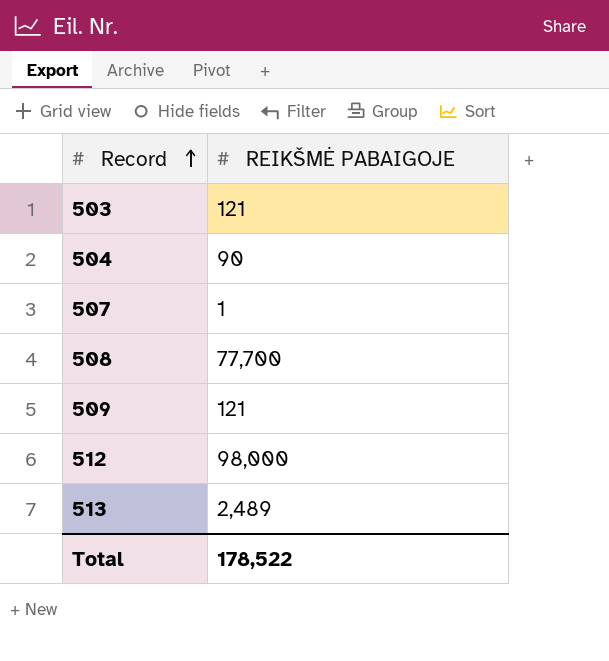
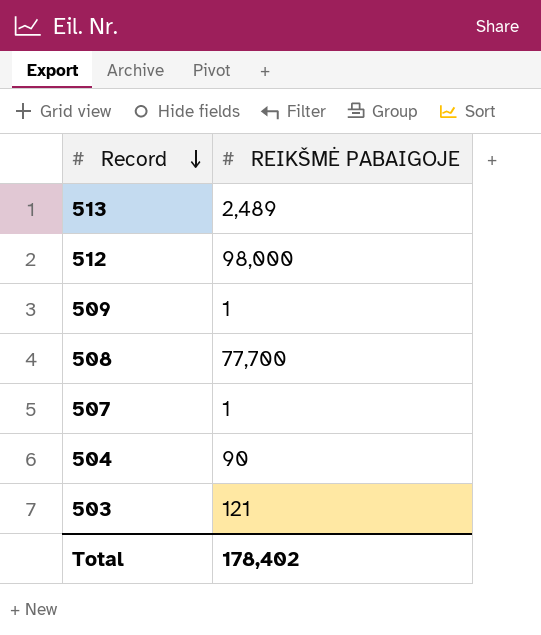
row order: Record ascending -> Record descending
509 | REIKŠMĖ PABAIGOJE: 121 -> 1
Total | REIKŠMĖ PABAIGOJE: 178,522 -> 178,402

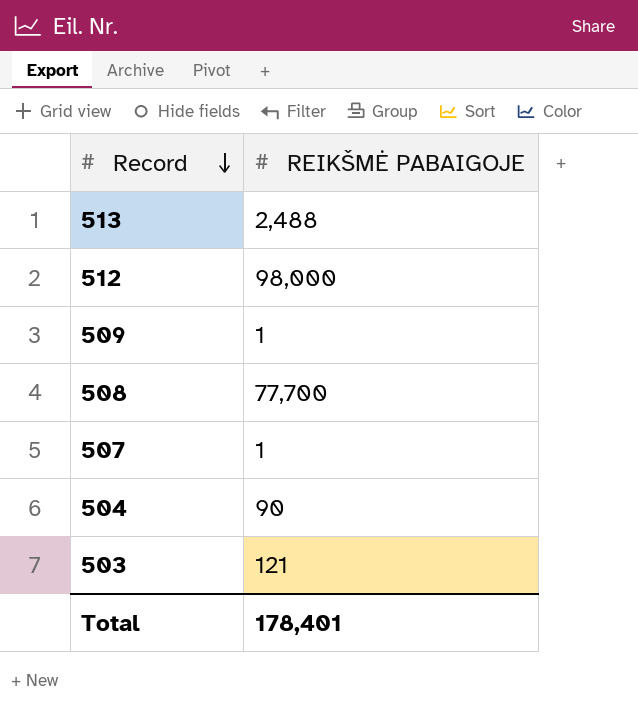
513 | REIKŠMĖ PABAIGOJE: 2,489 -> 2,488
Total | REIKŠMĖ PABAIGOJE: 178,402 -> 178,401

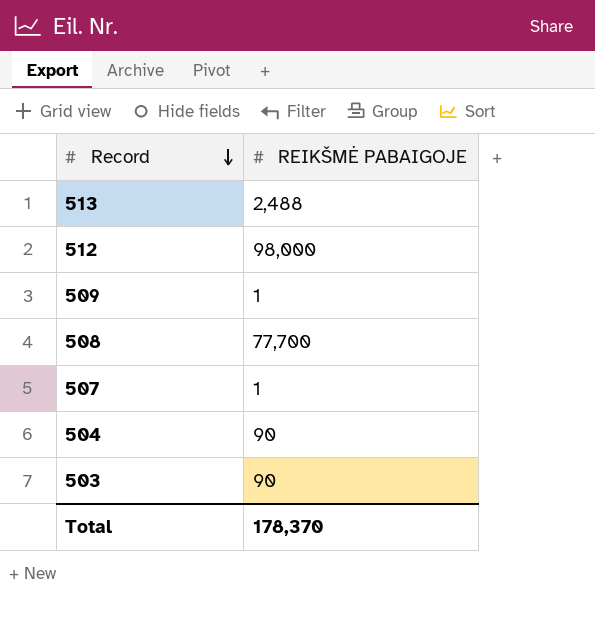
503 | REIKŠMĖ PABAIGOJE: 121 -> 90
Total | REIKŠMĖ PABAIGOJE: 178,401 -> 178,370

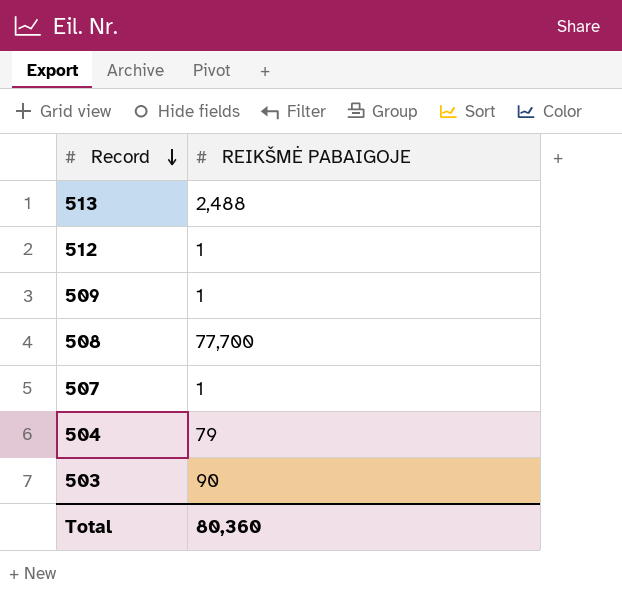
512 | REIKŠMĖ PABAIGOJE: 98,000 -> 1
504 | REIKŠMĖ PABAIGOJE: 90 -> 79
Total | REIKŠMĖ PABAIGOJE: 178,370 -> 80,360

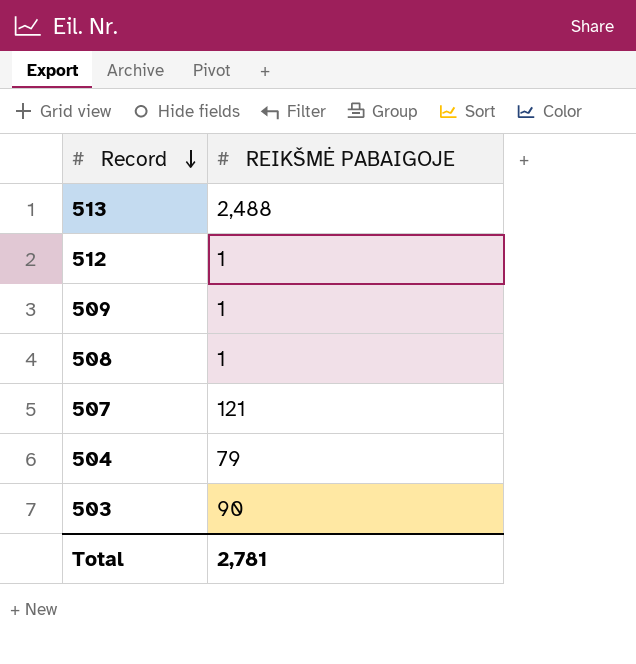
508 | REIKŠMĖ PABAIGOJE: 77,700 -> 1
507 | REIKŠMĖ PABAIGOJE: 1 -> 121
Total | REIKŠMĖ PABAIGOJE: 80,360 -> 2,781

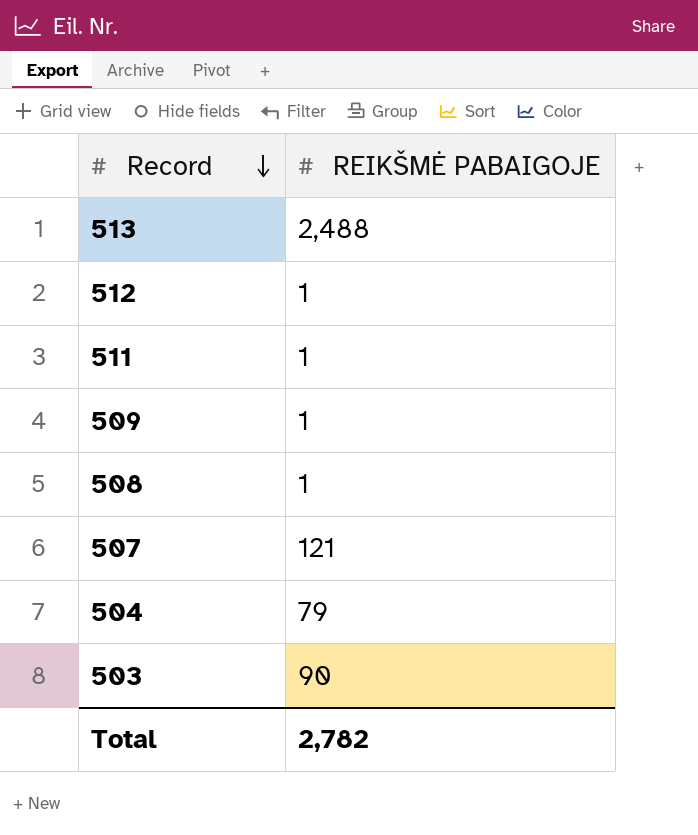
row 511: none -> 1
Total | REIKŠMĖ PABAIGOJE: 2,781 -> 2,782

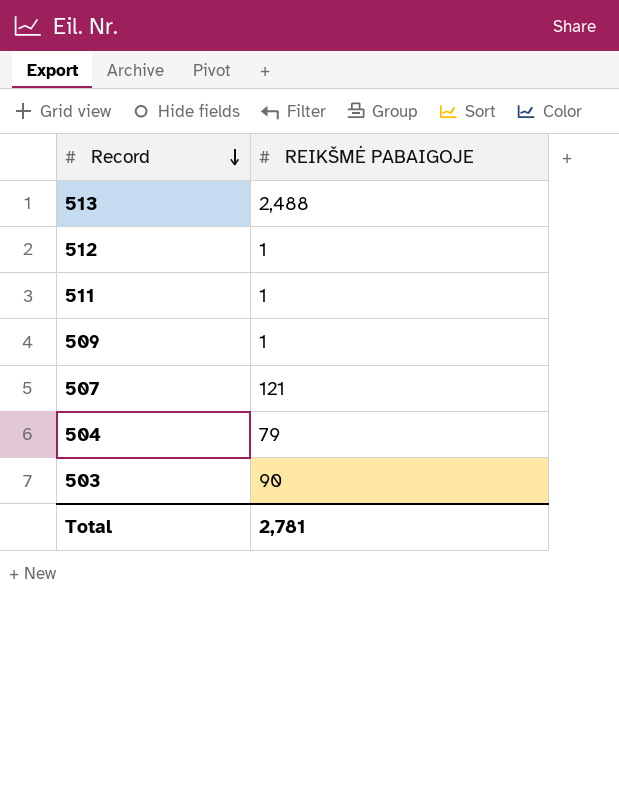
row 508: 1 -> none
Total | REIKŠMĖ PABAIGOJE: 2,782 -> 2,781

